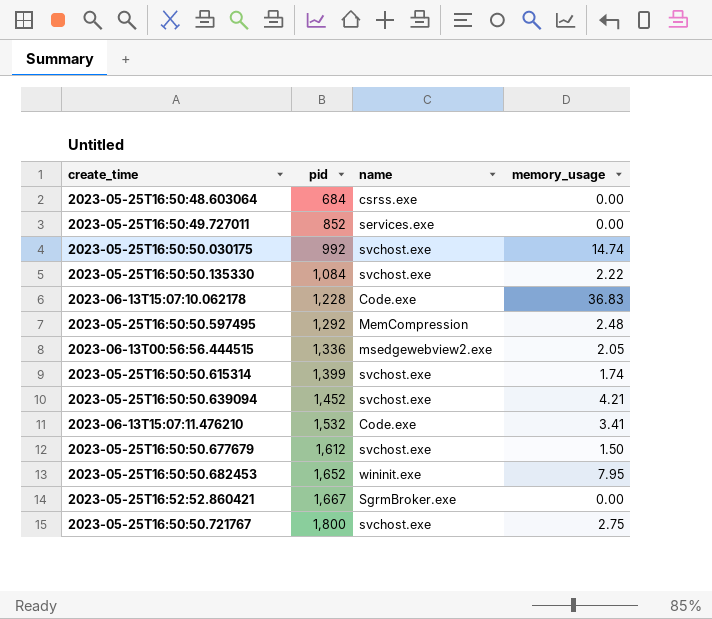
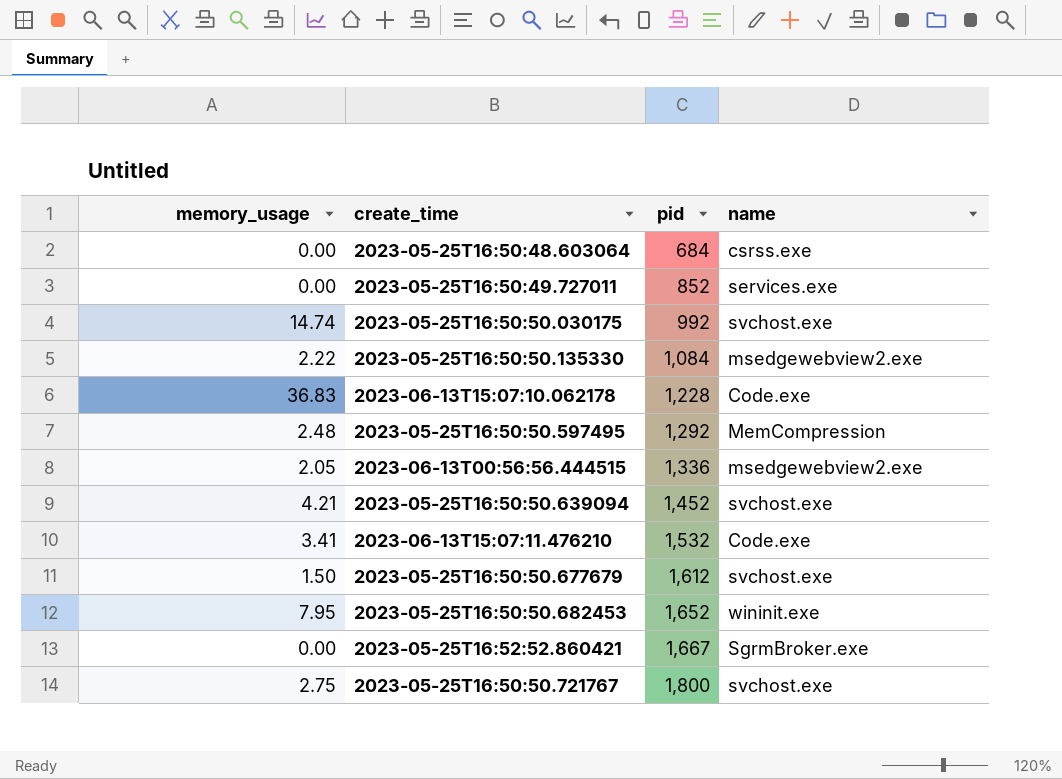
column memory_usage | position: 4 -> 1
row 2023-05-25T16:50:50.615314: 1,399 | svchost.exe | 1.74 -> none
2023-05-25T16:50:50.135330 | name: svchost.exe -> msedgewebview2.exe

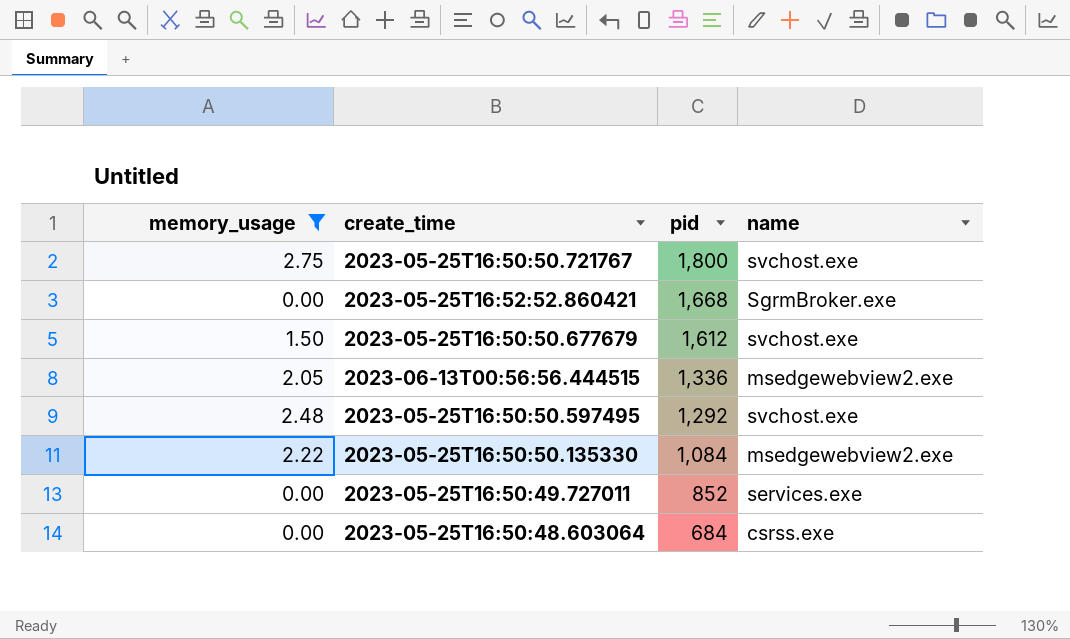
filter: none -> memory_usage <= 2.75
row order: pid ascending -> pid descending
2023-05-25T16:52:52.860421 | pid: 1,667 -> 1,668
2023-05-25T16:50:50.597495 | name: MemCompression -> svchost.exe

